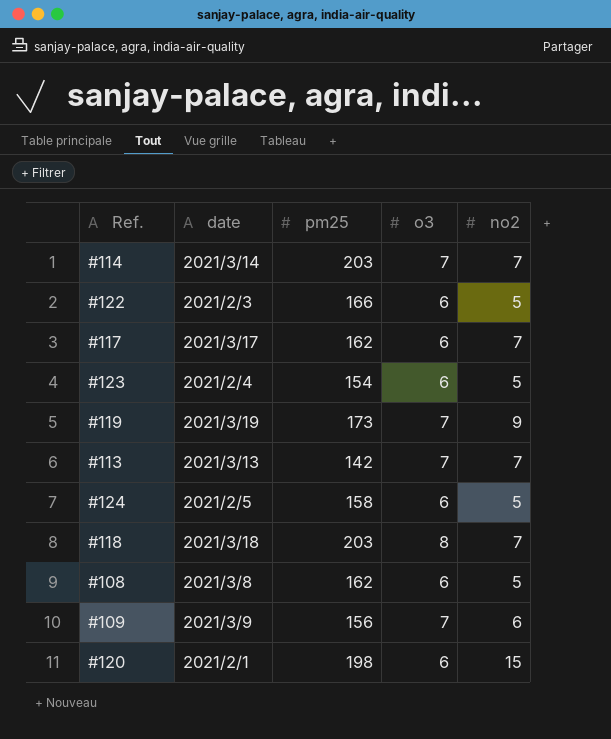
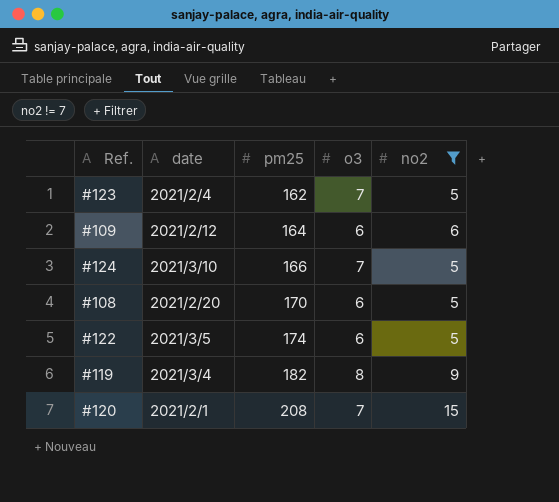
filter: none -> no2 != 7
row order: none -> pm25 ascending
#123 | pm25: 154 -> 162
#123 | o3: 6 -> 7
#109 | date: 2021/3/9 -> 2021/2/12
#109 | pm25: 156 -> 164
#109 | o3: 7 -> 6
#124 | date: 2021/2/5 -> 2021/3/10
#124 | pm25: 158 -> 166
#124 | o3: 6 -> 7
#108 | date: 2021/3/8 -> 2021/2/20
#108 | pm25: 162 -> 170
#122 | date: 2021/2/3 -> 2021/3/5
#122 | pm25: 166 -> 174
#119 | date: 2021/3/19 -> 2021/3/4
#119 | pm25: 173 -> 182
#119 | o3: 7 -> 8
#120 | pm25: 198 -> 208
#120 | o3: 6 -> 7

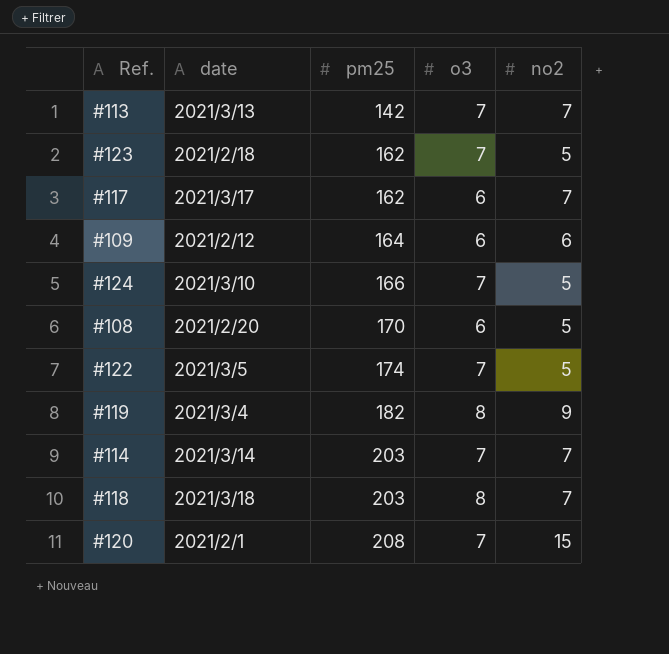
filter: no2 != 7 -> none
#123 | date: 2021/2/4 -> 2021/2/18
#122 | o3: 6 -> 7

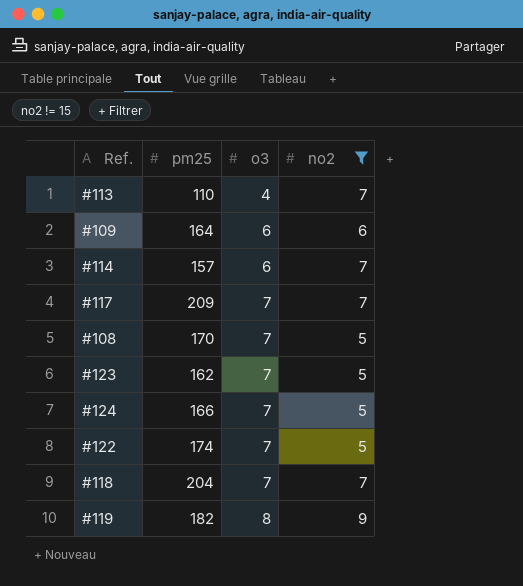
filter: none -> no2 != 15
row order: pm25 ascending -> o3 ascending
column date | position: 2 -> none
#113 | pm25: 142 -> 110
#113 | o3: 7 -> 4
#114 | pm25: 203 -> 157
#114 | o3: 7 -> 6
#117 | pm25: 162 -> 209
#117 | o3: 6 -> 7
#108 | o3: 6 -> 7
#118 | pm25: 203 -> 204
#118 | o3: 8 -> 7

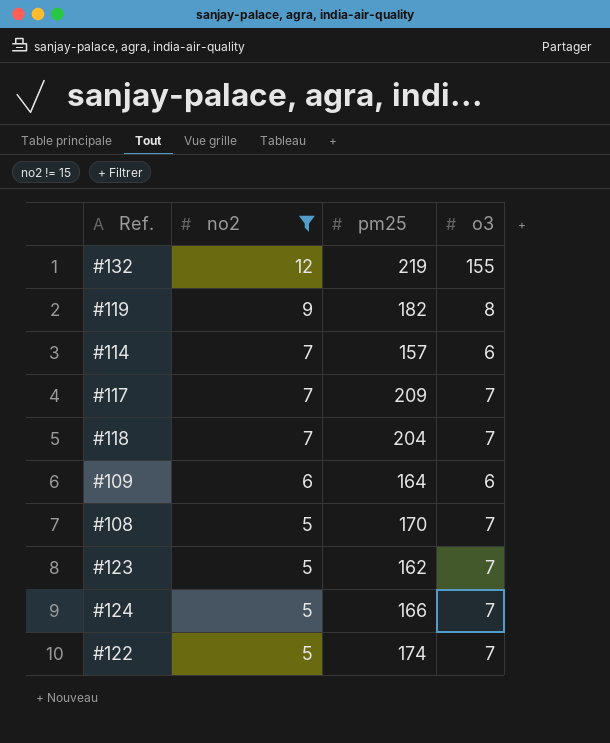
row order: o3 ascending -> no2 descending
column no2 | position: 4 -> 2
row #113: 110 | 4 | 7 -> none
row #132: none -> 12 | 219 | 155

